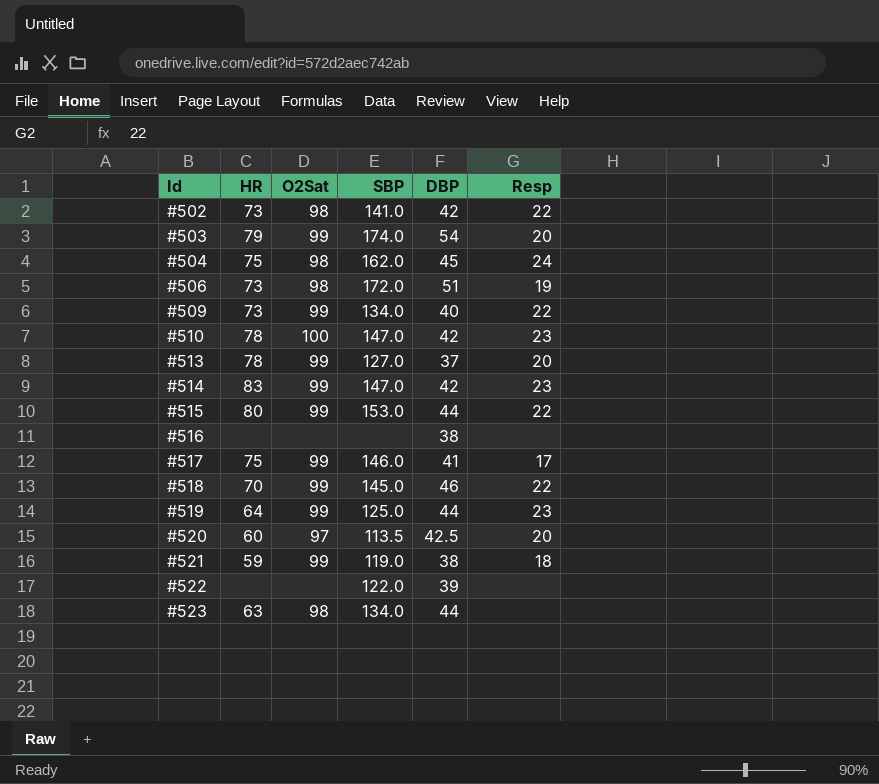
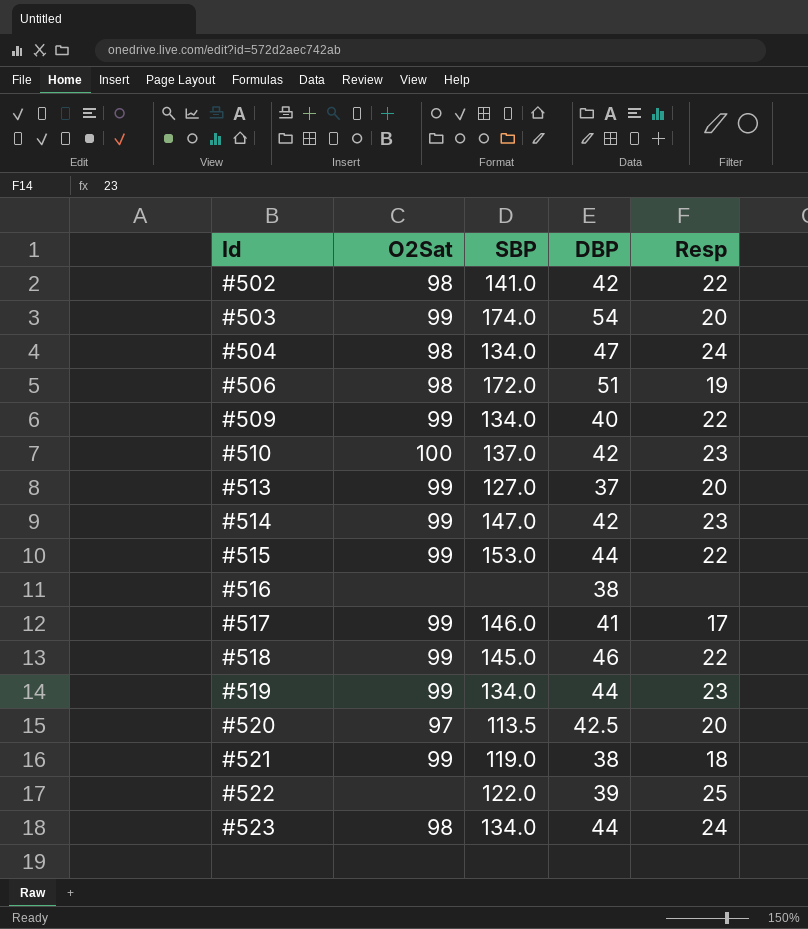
column HR | position: 2 -> none
#504 | SBP: 162.0 -> 134.0
#504 | DBP: 45 -> 47
#510 | SBP: 147.0 -> 137.0
#519 | SBP: 125.0 -> 134.0
#522 | Resp: none -> 25
#523 | Resp: none -> 24

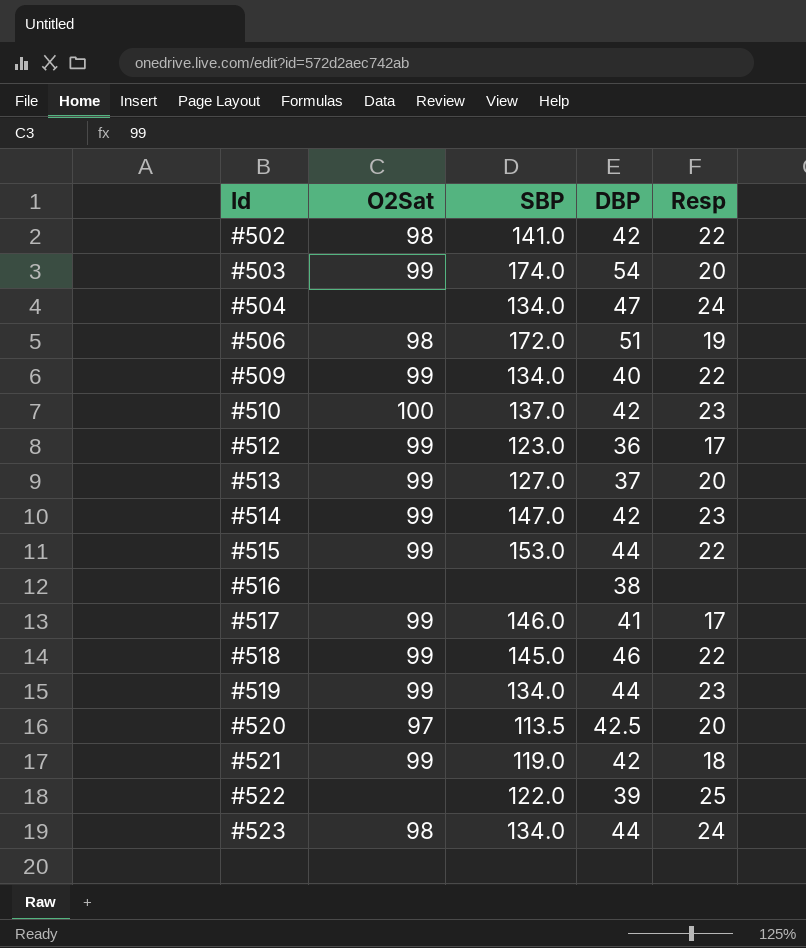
#504 | O2Sat: 98 -> none
row #512: none -> 99 | 123.0 | 36 | 17
#521 | DBP: 38 -> 42

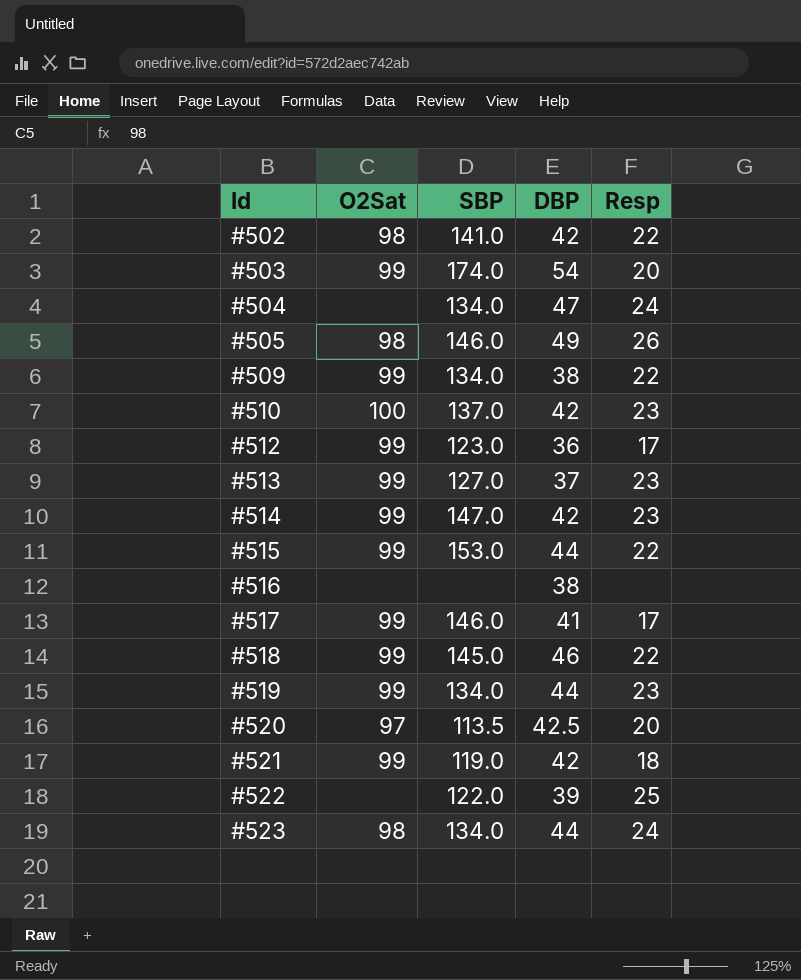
row #506: 98 | 172.0 | 51 | 19 -> none
row #505: none -> 98 | 146.0 | 49 | 26
#509 | DBP: 40 -> 38
#513 | Resp: 20 -> 23

